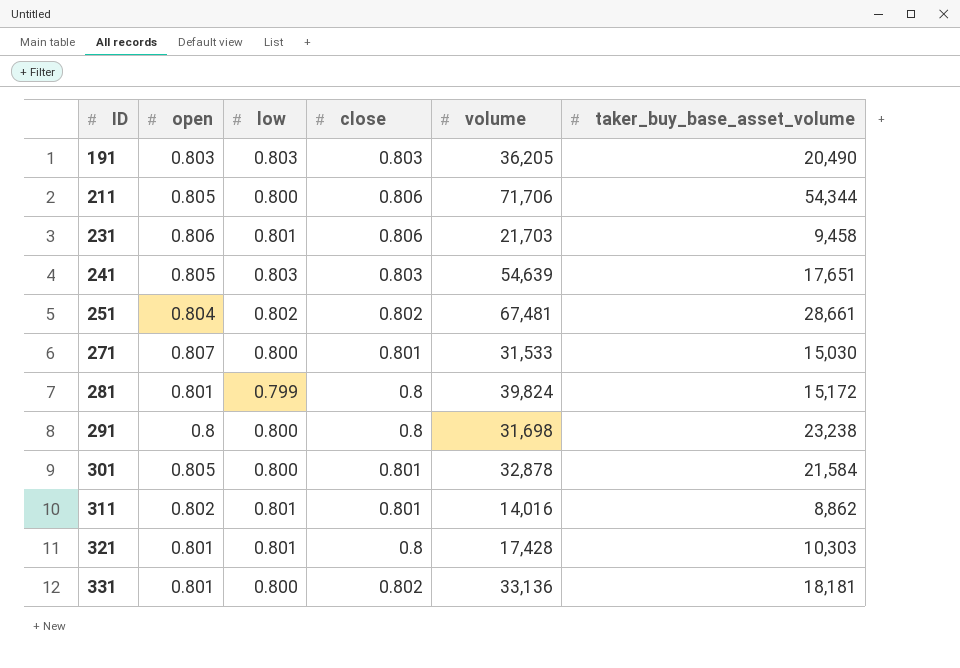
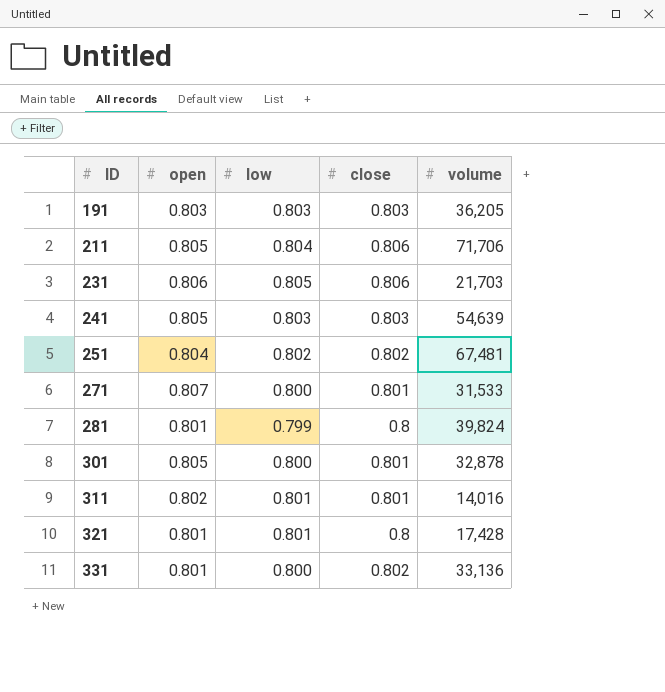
column taker_buy_base_asset_volume | position: 6 -> none
row 291: 0.8 | 0.800 | 0.8 | 31,698 | 23,238 -> none
211 | low: 0.800 -> 0.804
231 | low: 0.801 -> 0.805

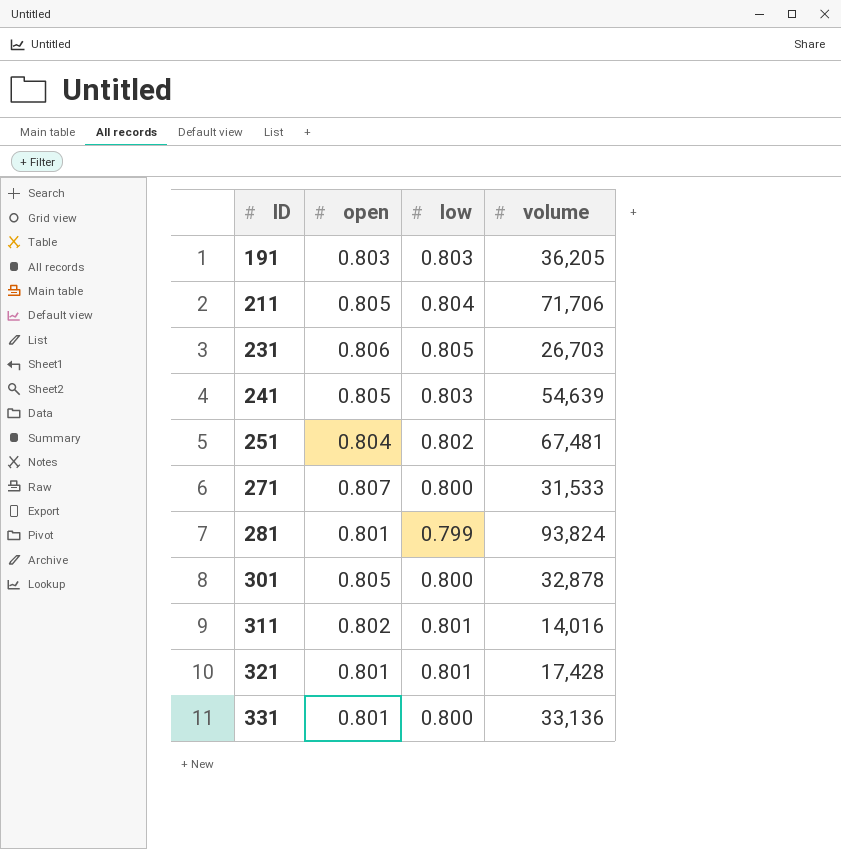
column close | position: 4 -> none
231 | volume: 21,703 -> 26,703
281 | volume: 39,824 -> 93,824

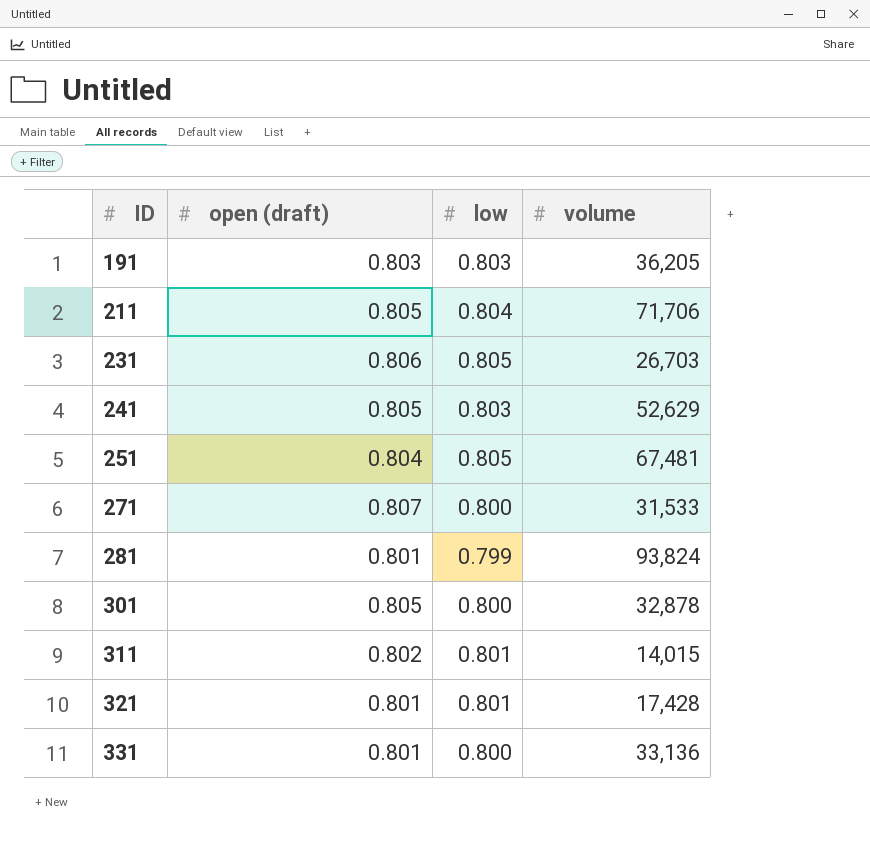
column name: open -> open (draft)
241 | volume: 54,639 -> 52,629
251 | low: 0.802 -> 0.805
311 | volume: 14,016 -> 14,015

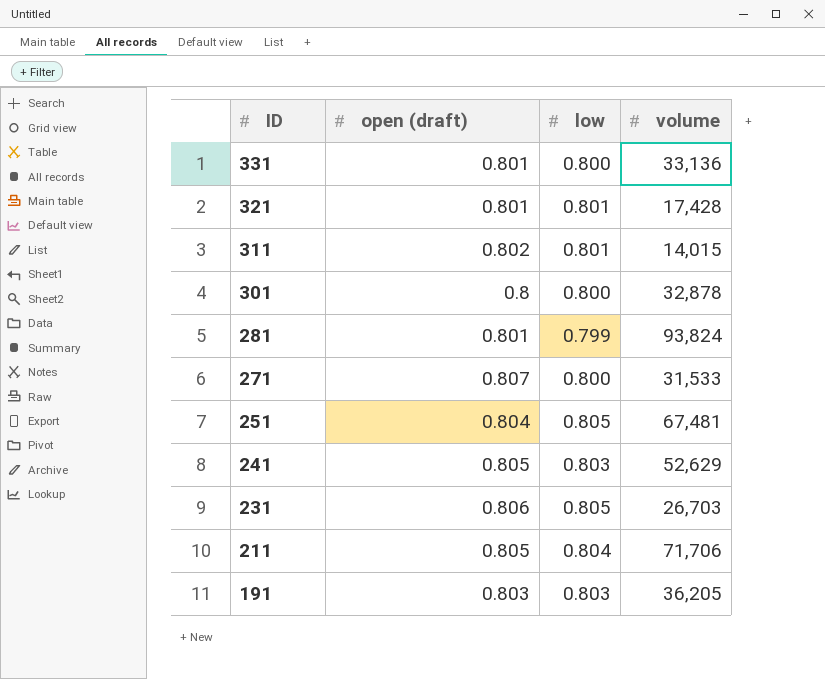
row order: ID ascending -> ID descending
301 | open (draft): 0.805 -> 0.8

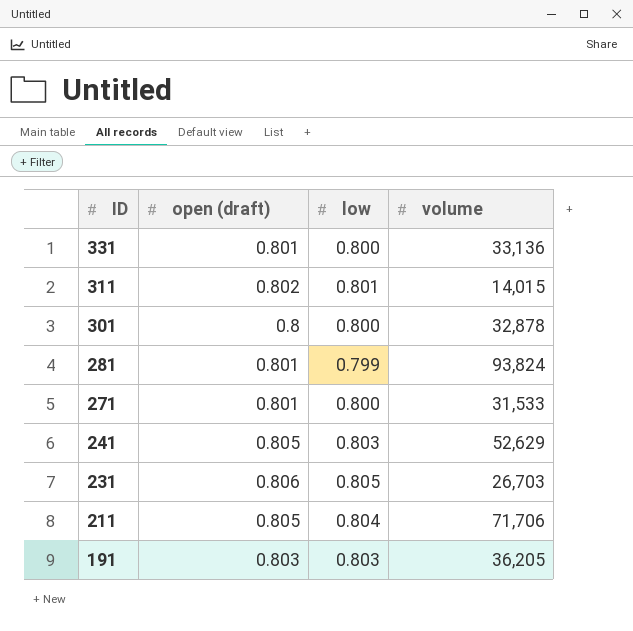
row 321: 0.801 | 0.801 | 17,428 -> none
row 251: 0.804 | 0.805 | 67,481 -> none
271 | open (draft): 0.807 -> 0.801

